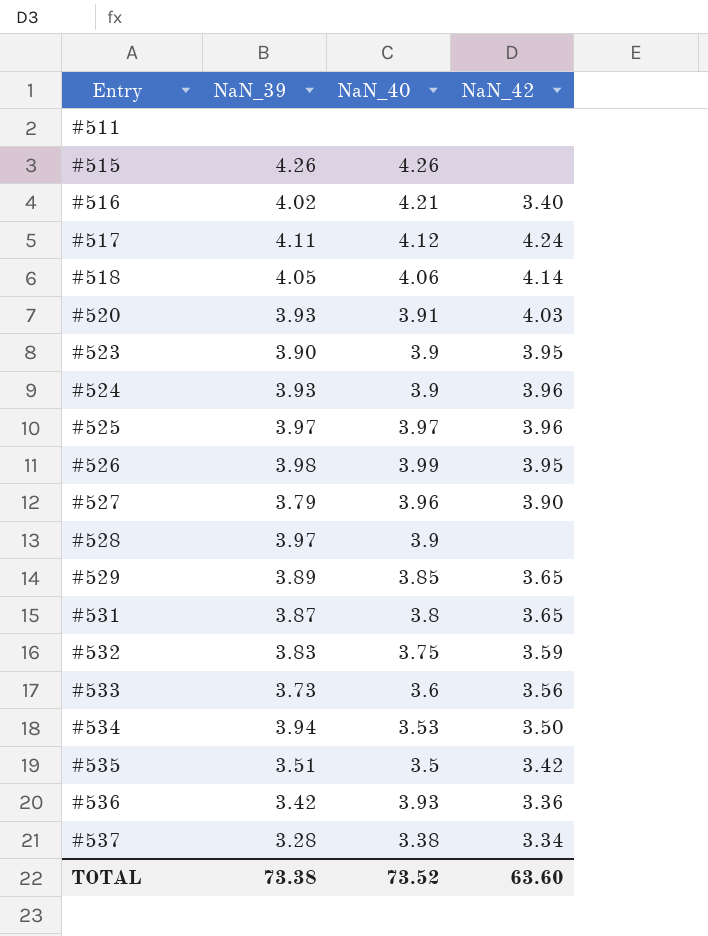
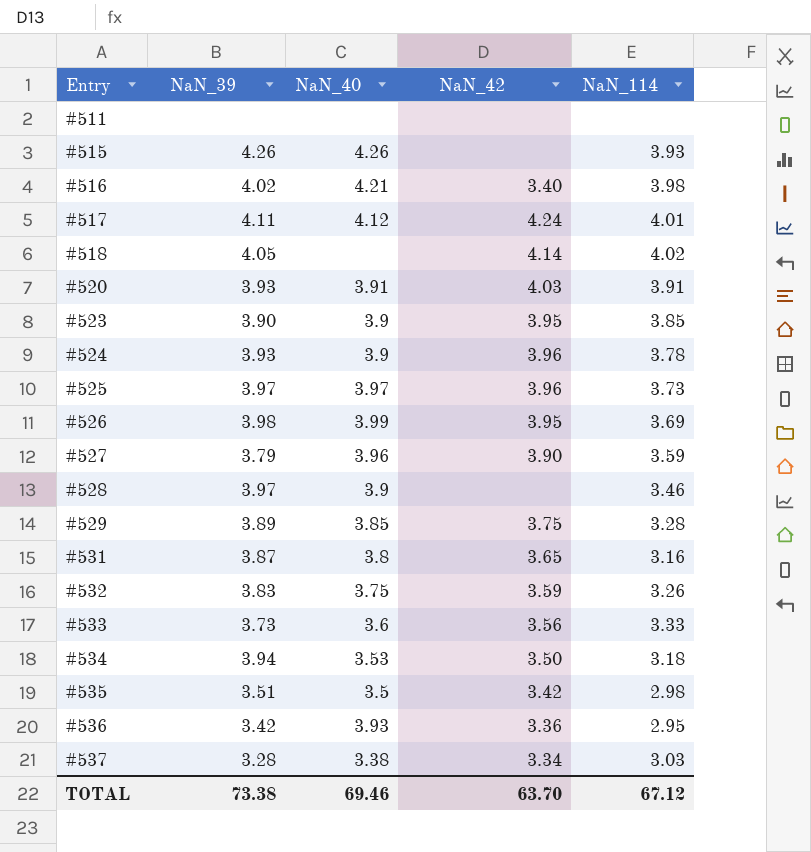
column NaN_114 | position: none -> 5
#518 | NaN_40: 4.06 -> none
#529 | NaN_42: 3.65 -> 3.75
TOTAL | NaN_40: 73.52 -> 69.46
TOTAL | NaN_42: 63.60 -> 63.70

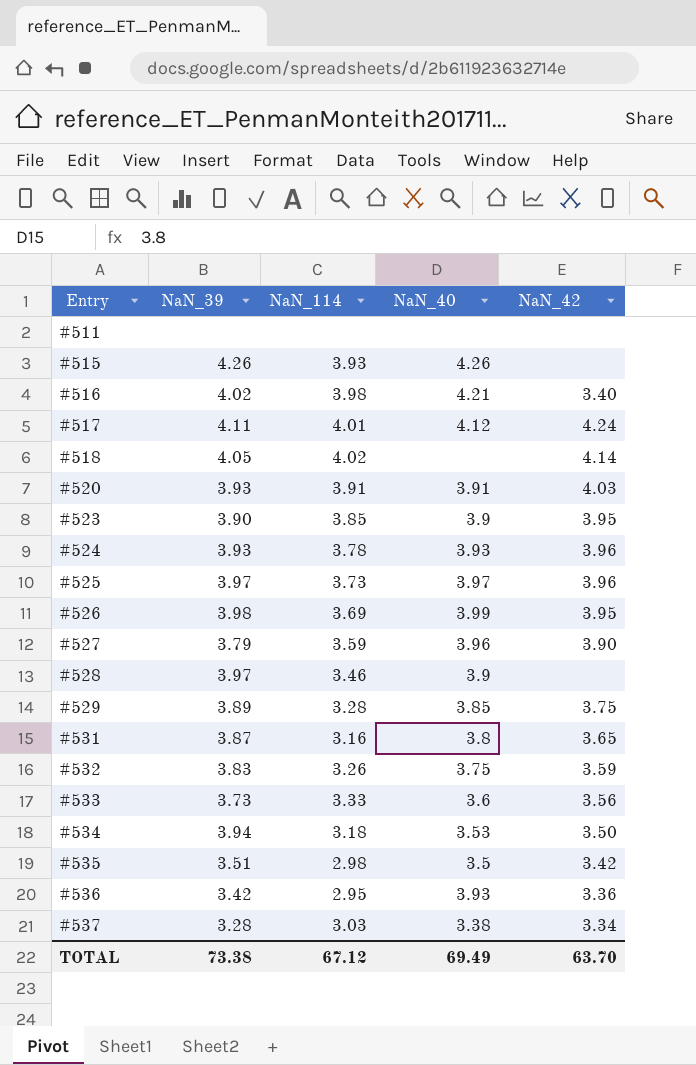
column NaN_114 | position: 5 -> 3
#524 | NaN_40: 3.9 -> 3.93
TOTAL | NaN_40: 69.46 -> 69.49

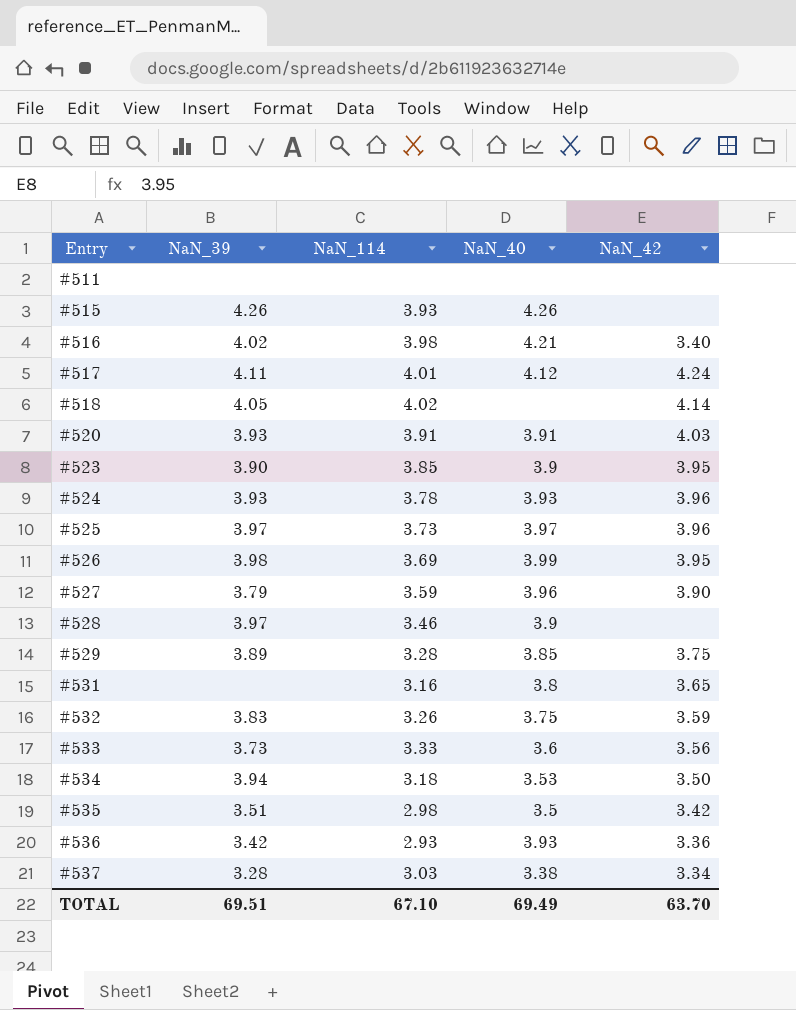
#531 | NaN_39: 3.87 -> none
#536 | NaN_114: 2.95 -> 2.93
TOTAL | NaN_39: 73.38 -> 69.51
TOTAL | NaN_114: 67.12 -> 67.10

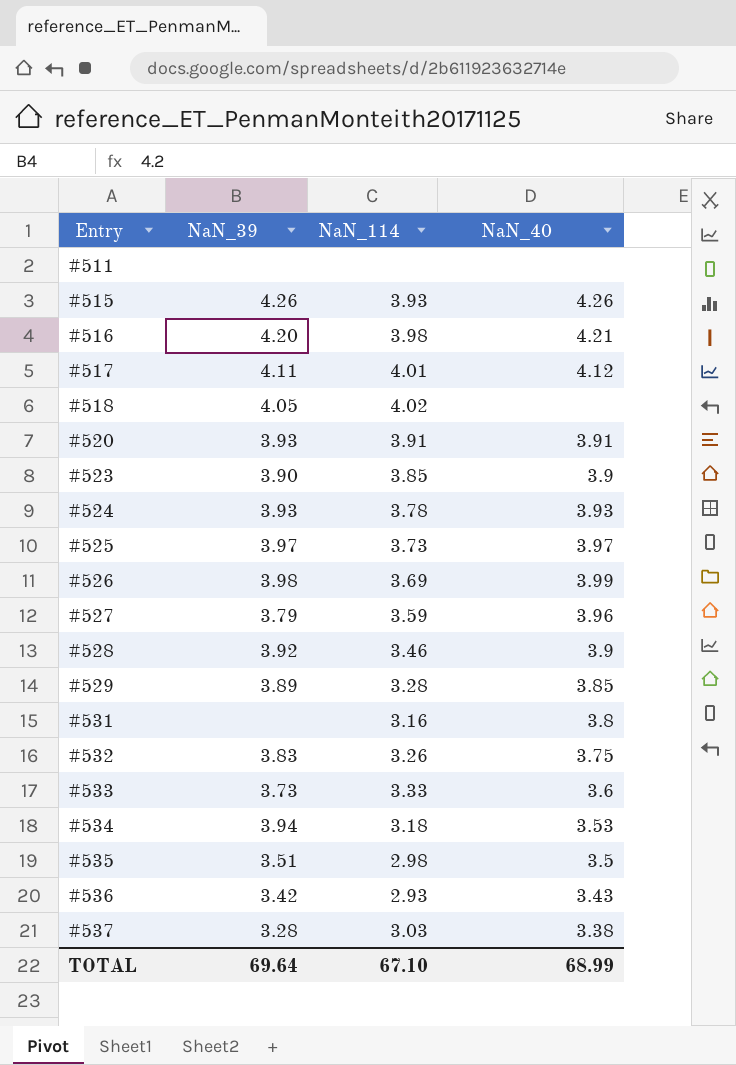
column NaN_42 | position: 5 -> none
#516 | NaN_39: 4.02 -> 4.20
#528 | NaN_39: 3.97 -> 3.92
#536 | NaN_40: 3.93 -> 3.43
TOTAL | NaN_39: 69.51 -> 69.64
TOTAL | NaN_40: 69.49 -> 68.99

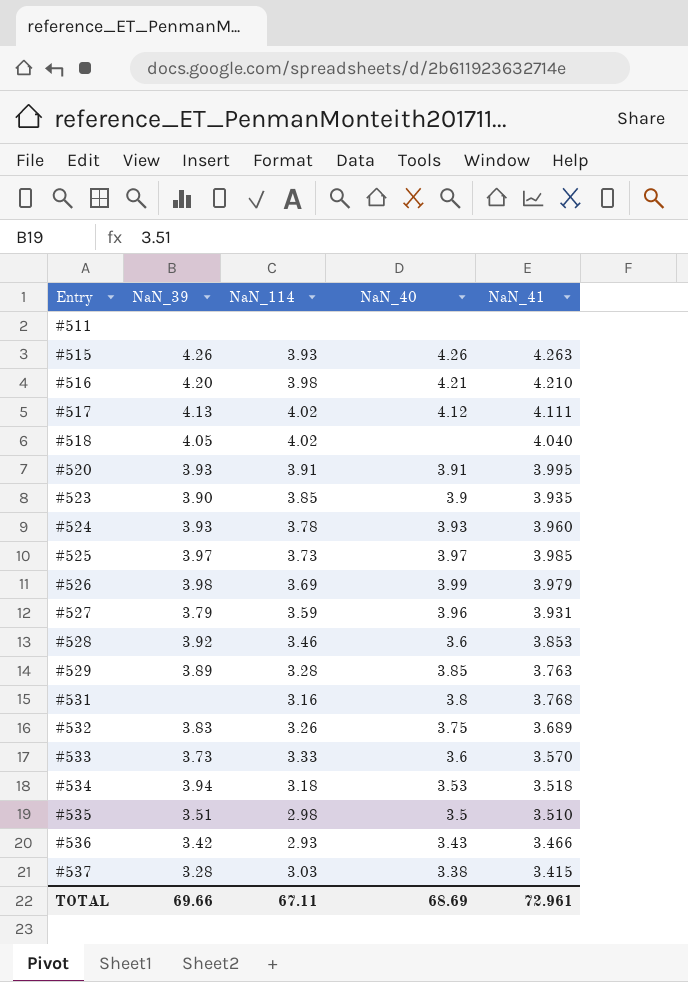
column NaN_41 | position: none -> 5
#517 | NaN_39: 4.11 -> 4.13
#517 | NaN_114: 4.01 -> 4.02
#528 | NaN_40: 3.9 -> 3.6
TOTAL | NaN_39: 69.64 -> 69.66
TOTAL | NaN_114: 67.10 -> 67.11
TOTAL | NaN_40: 68.99 -> 68.69

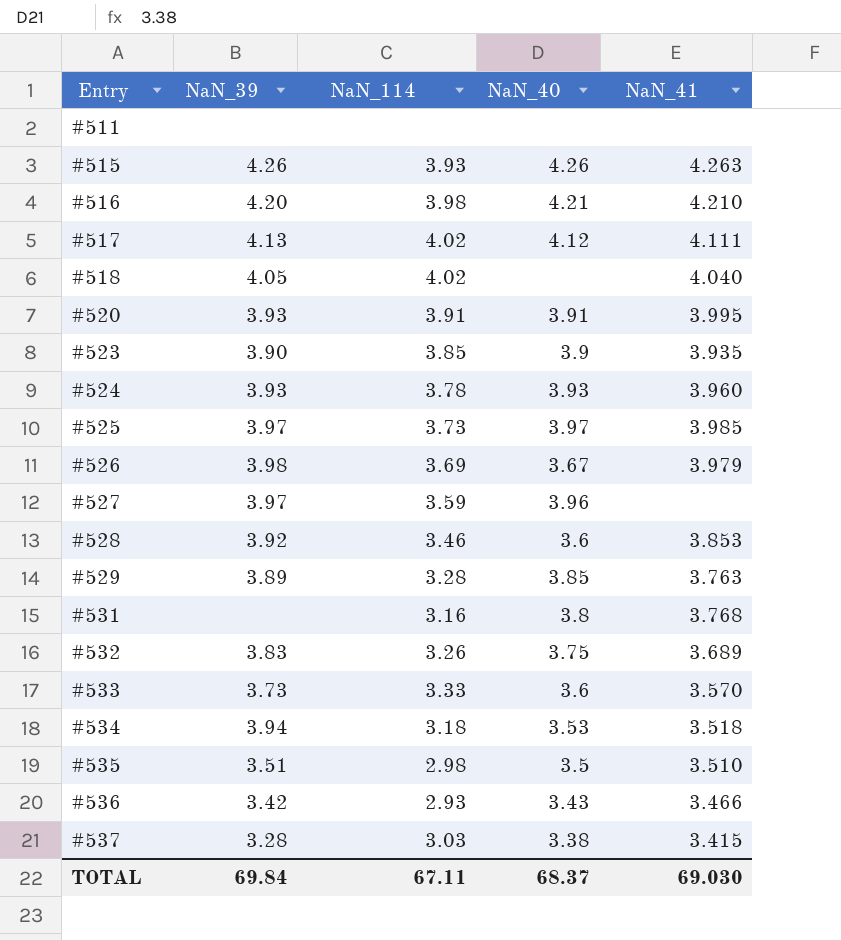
#526 | NaN_40: 3.99 -> 3.67
#527 | NaN_39: 3.79 -> 3.97
#527 | NaN_41: 3.931 -> none
TOTAL | NaN_39: 69.66 -> 69.84
TOTAL | NaN_40: 68.69 -> 68.37
TOTAL | NaN_41: 72.961 -> 69.030

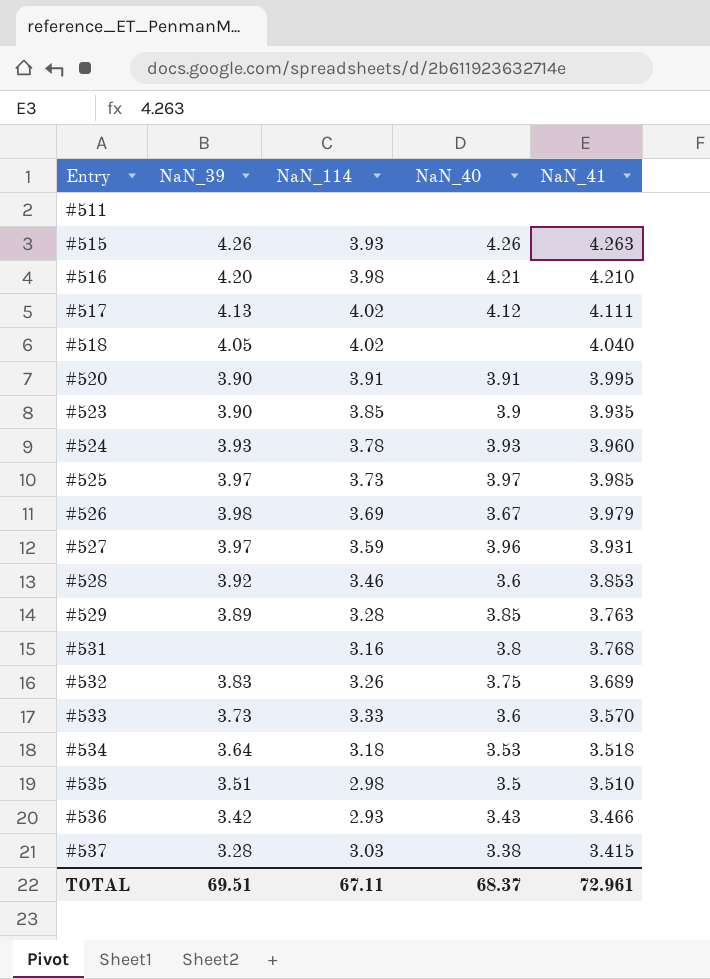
#520 | NaN_39: 3.93 -> 3.90
#527 | NaN_41: none -> 3.931
#534 | NaN_39: 3.94 -> 3.64
TOTAL | NaN_39: 69.84 -> 69.51
TOTAL | NaN_41: 69.030 -> 72.961

